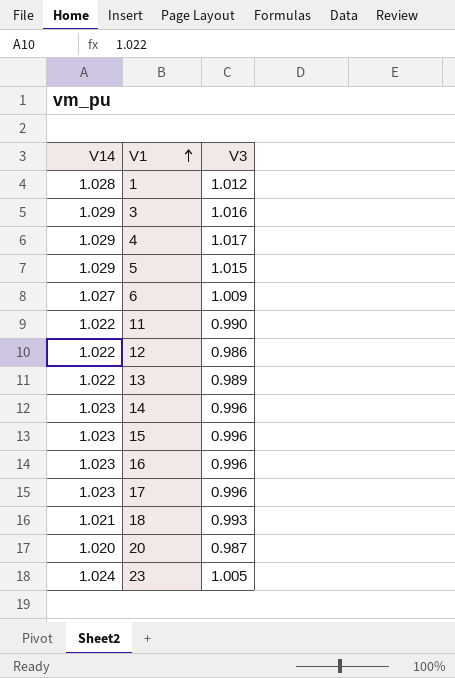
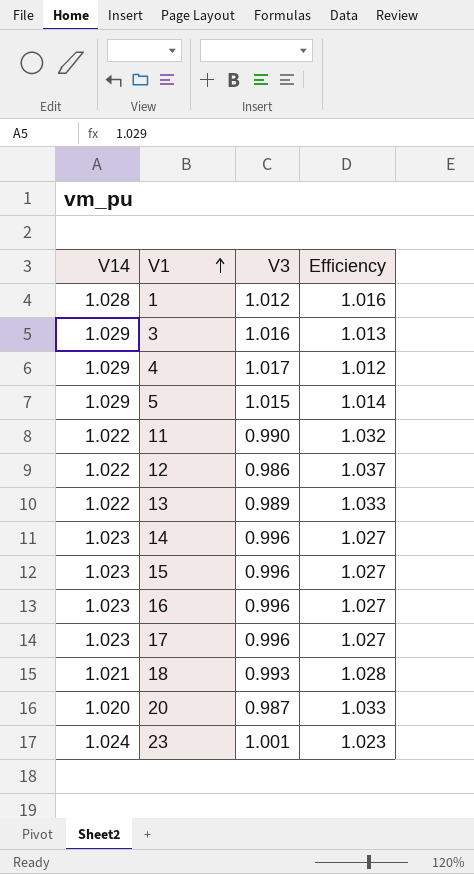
column Efficiency | formula: none -> [V14] / [V3]
row 6: 1.027 | 1.009 -> none
23 | V3: 1.005 -> 1.001

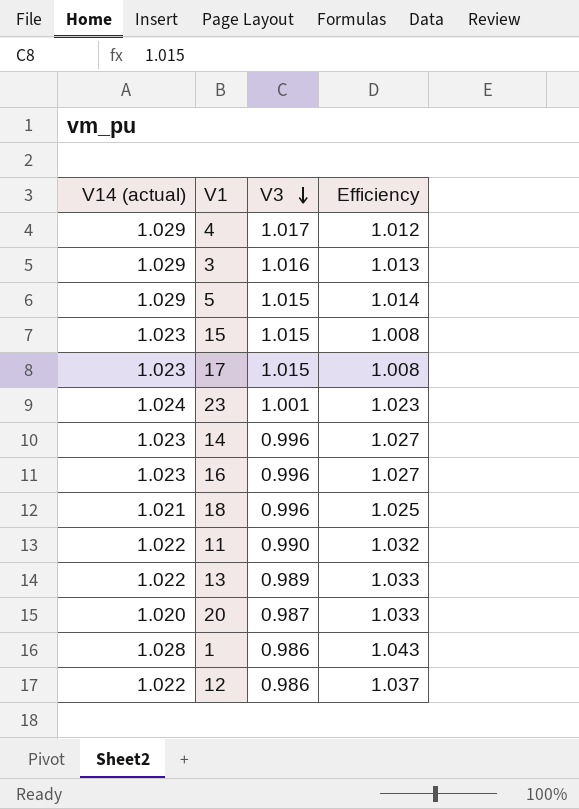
row order: V1 ascending -> V3 descending
column name: V14 -> V14 (actual)
15 | V3: 0.996 -> 1.015
15 | Efficiency: 1.027 -> 1.008
17 | V3: 0.996 -> 1.015
17 | Efficiency: 1.027 -> 1.008
18 | V3: 0.993 -> 0.996
18 | Efficiency: 1.028 -> 1.025
1 | V3: 1.012 -> 0.986
1 | Efficiency: 1.016 -> 1.043

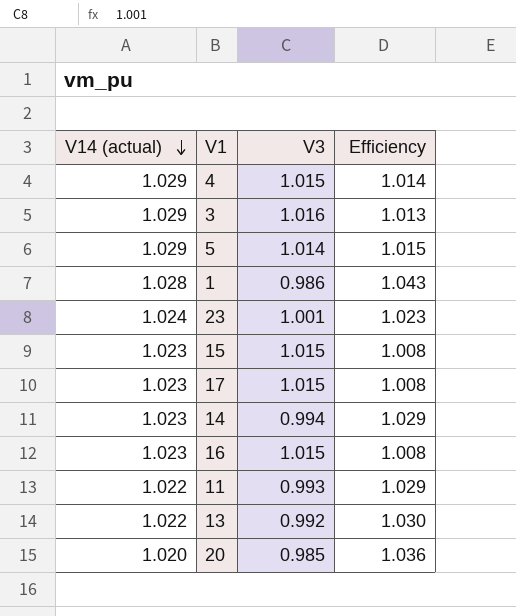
row order: V3 descending -> V14 (actual) descending
row 18: 1.021 | 0.996 | 1.025 -> none
row 12: 1.022 | 0.986 | 1.037 -> none
4 | V3: 1.017 -> 1.015
4 | Efficiency: 1.012 -> 1.014
5 | V3: 1.015 -> 1.014
5 | Efficiency: 1.014 -> 1.015
14 | V3: 0.996 -> 0.994
14 | Efficiency: 1.027 -> 1.029
16 | V3: 0.996 -> 1.015
16 | Efficiency: 1.027 -> 1.008
11 | V3: 0.990 -> 0.993
11 | Efficiency: 1.032 -> 1.029
13 | V3: 0.989 -> 0.992
13 | Efficiency: 1.033 -> 1.030
20 | V3: 0.987 -> 0.985
20 | Efficiency: 1.033 -> 1.036

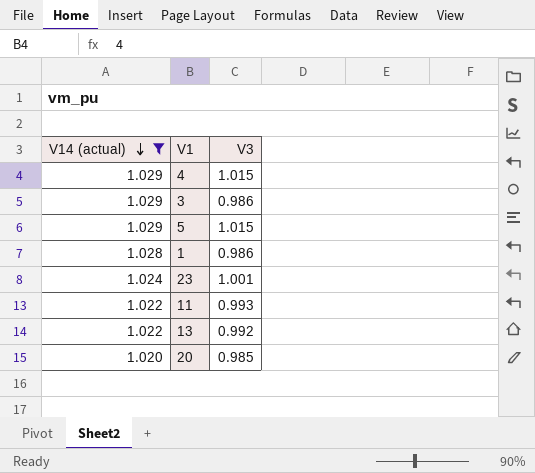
filter: none -> V14 (actual) != 1.023
column Efficiency | formula: [V14 (actual)] / [V3] -> none
3 | V3: 1.016 -> 0.986
5 | V3: 1.014 -> 1.015

